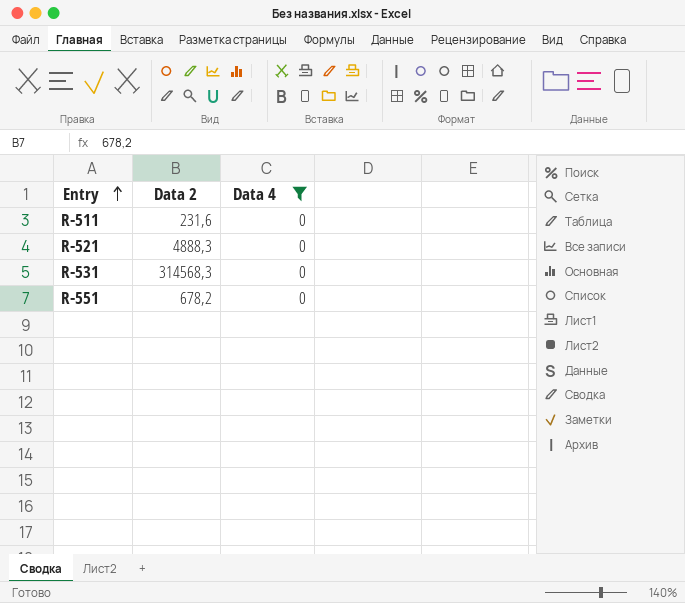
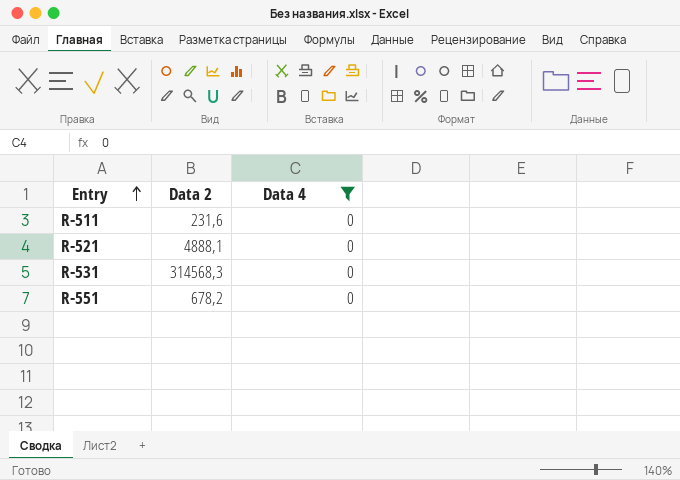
R-521 | Data 2: 4888,3 -> 4888,1

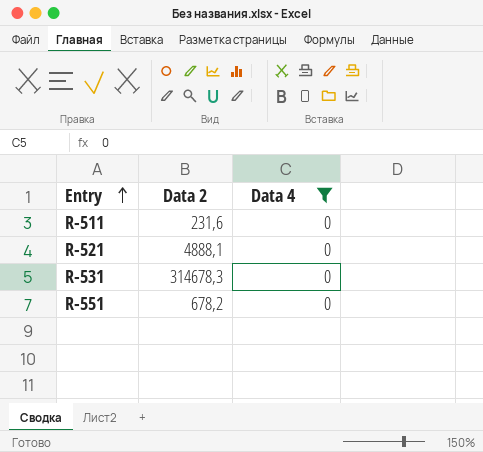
R-531 | Data 2: 314568,3 -> 314678,3

